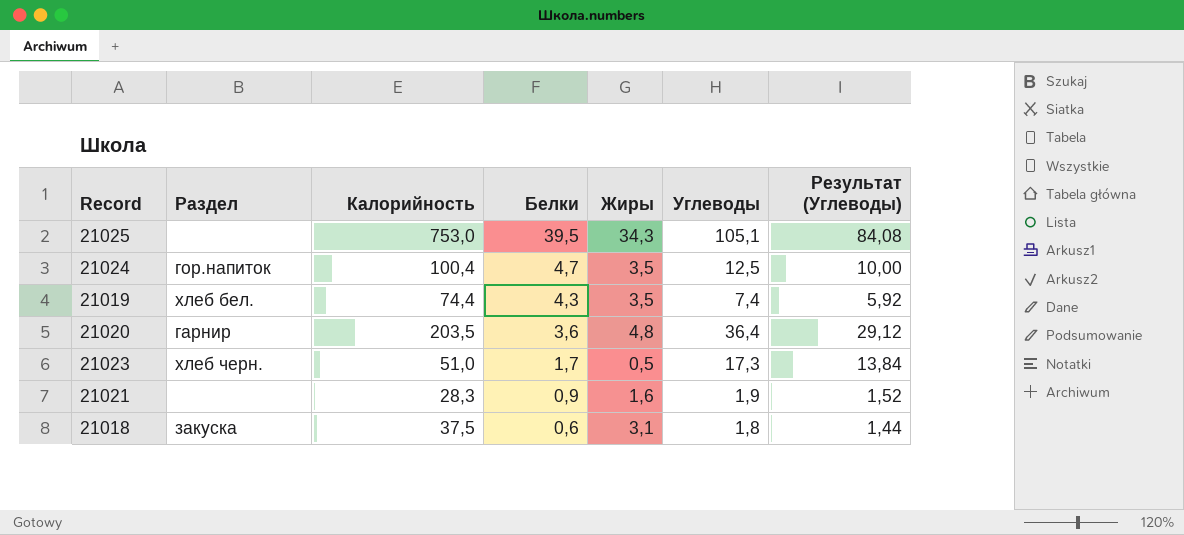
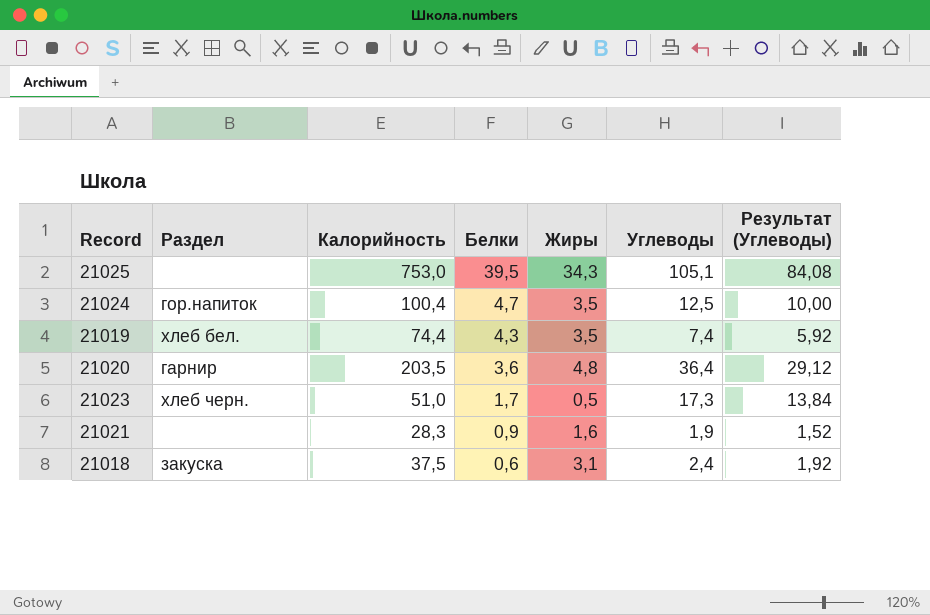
21018 | Углеводы: 1,8 -> 2,4
21018 | Результат (Углеводы): 1,44 -> 1,92

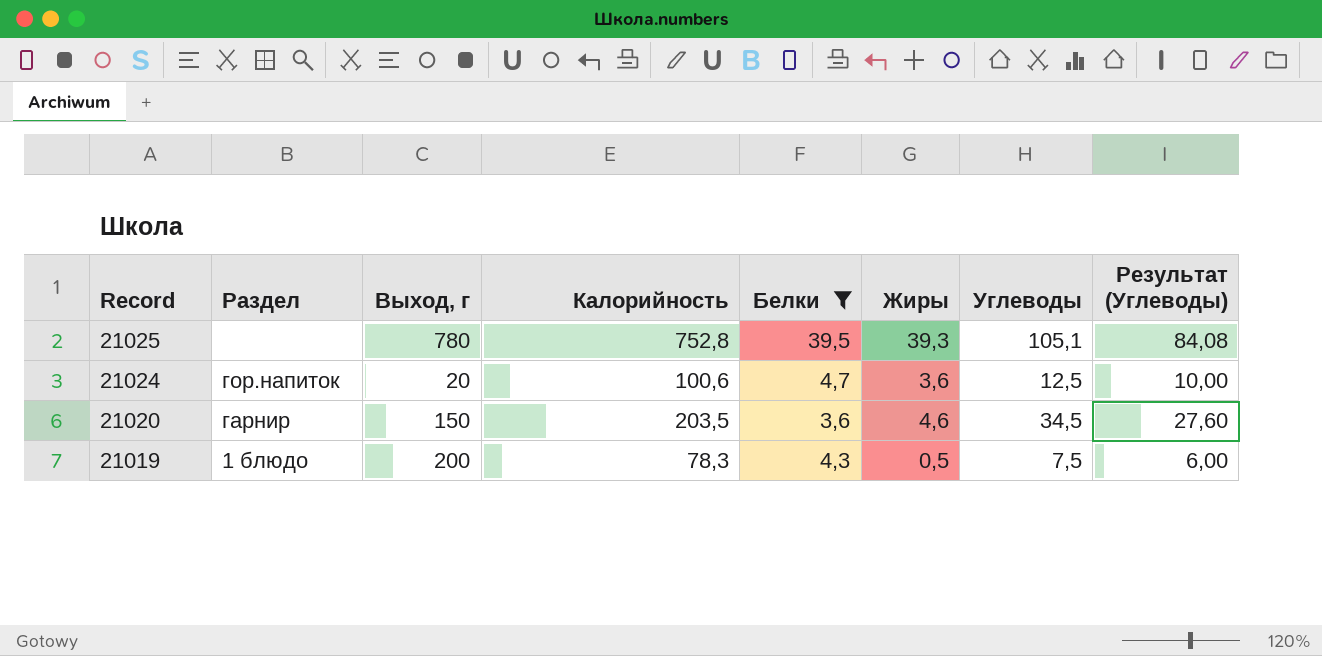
filter: none -> Белки >= 3,6
row order: Белки descending -> Record descending
column Выход, г | position: none -> 3
21025 | Калорийность: 753,0 -> 752,8
21025 | Жиры: 34,3 -> 39,3
21024 | Калорийность: 100,4 -> 100,6
21024 | Жиры: 3,5 -> 3,6
21020 | Жиры: 4,8 -> 4,6
21020 | Углеводы: 36,4 -> 34,5
21020 | Результат (Углеводы): 29,12 -> 27,60
21019 | Раздел: хлеб бел. -> 1 блюдо
21019 | Калорийность: 74,4 -> 78,3
21019 | Жиры: 3,5 -> 0,5
21019 | Углеводы: 7,4 -> 7,5
21019 | Результат (Углеводы): 5,92 -> 6,00

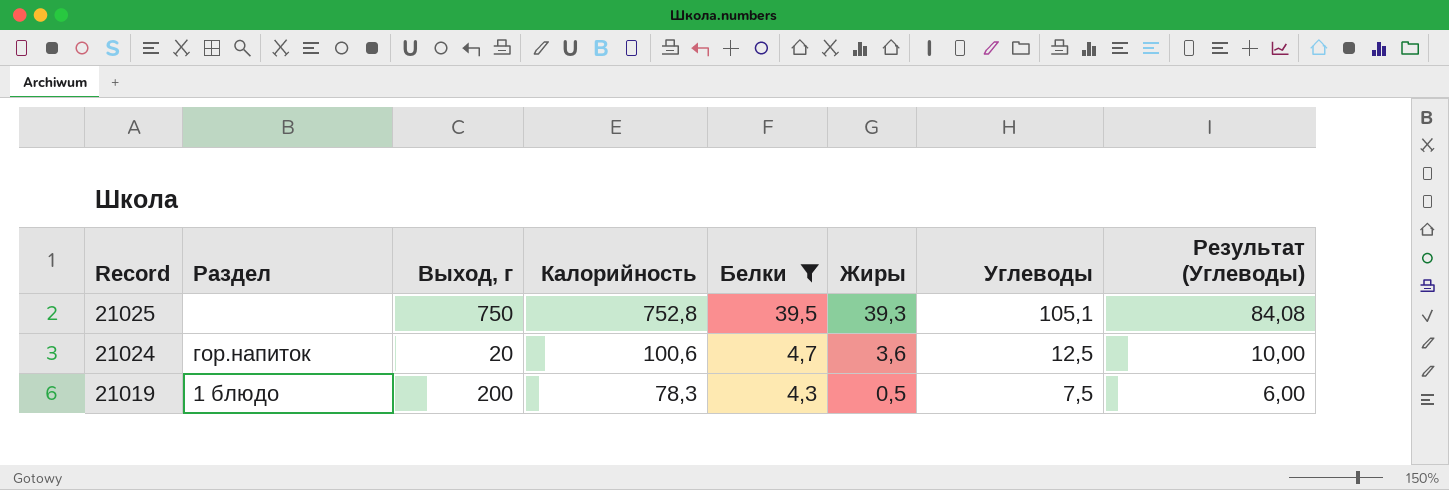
row 21020: гарнир | 150 | 203,5 | 3,6 | 4,6 | 34,5 | 27,60 -> none
21025 | Выход, г: 780 -> 750

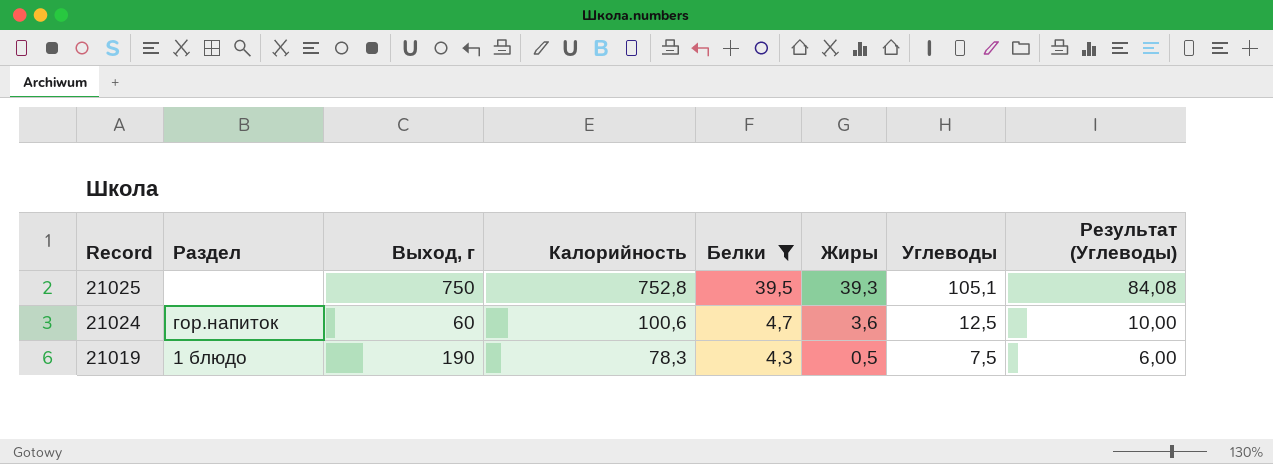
21024 | Выход, г: 20 -> 60
21019 | Выход, г: 200 -> 190

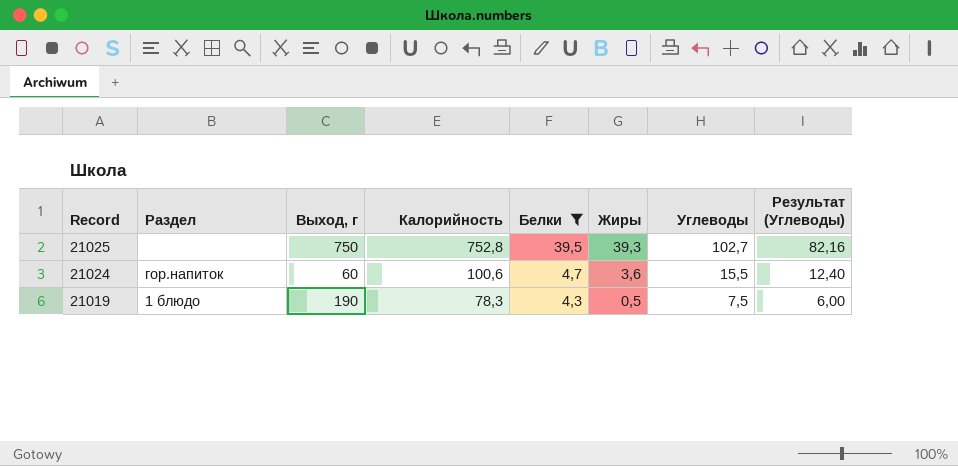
21025 | Углеводы: 105,1 -> 102,7
21025 | Результат (Углеводы): 84,08 -> 82,16
21024 | Углеводы: 12,5 -> 15,5
21024 | Результат (Углеводы): 10,00 -> 12,40

